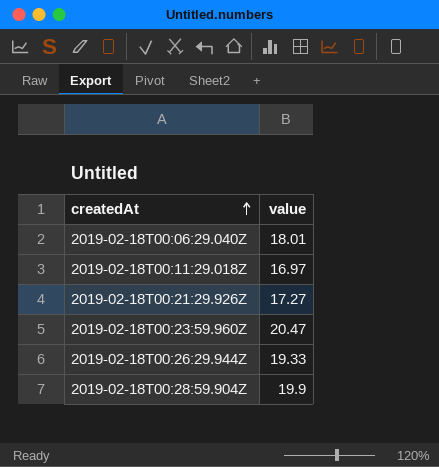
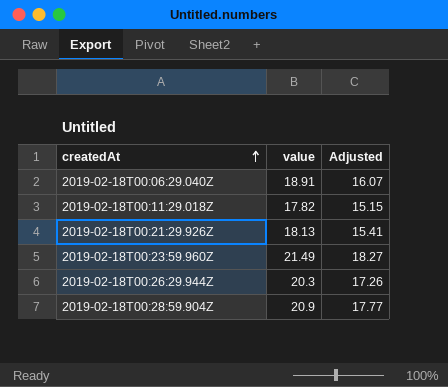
column Adjusted | formula: none -> [value] * 0.85
2019-02-18T00:06:29.040Z | value: 18.01 -> 18.91
2019-02-18T00:11:29.018Z | value: 16.97 -> 17.82
2019-02-18T00:21:29.926Z | value: 17.27 -> 18.13
2019-02-18T00:23:59.960Z | value: 20.47 -> 21.49
2019-02-18T00:26:29.944Z | value: 19.33 -> 20.3
2019-02-18T00:28:59.904Z | value: 19.9 -> 20.9

